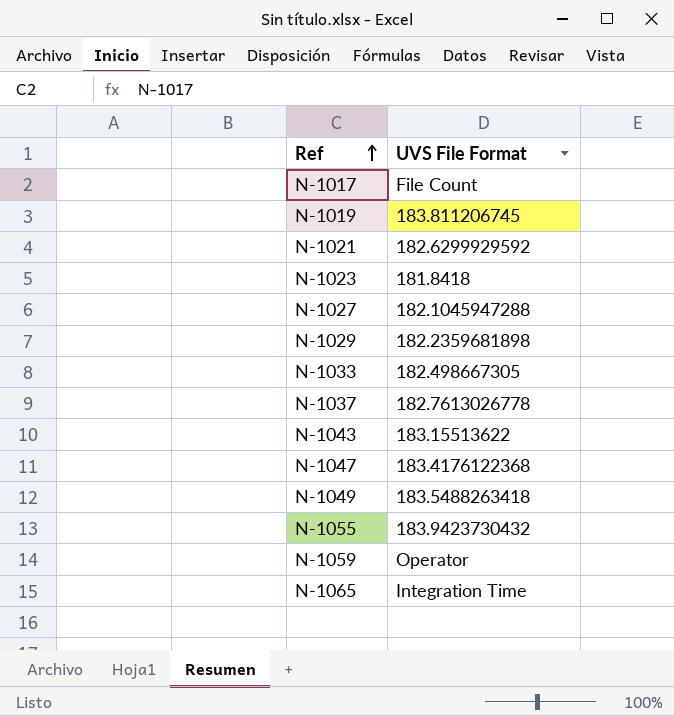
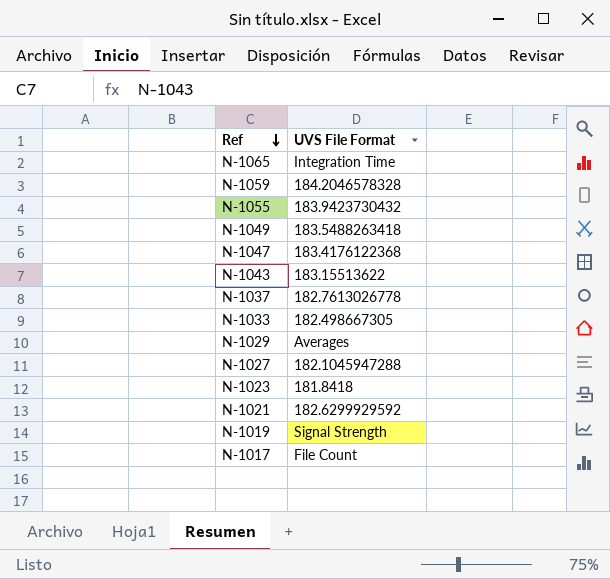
row order: Ref ascending -> Ref descending
N-1059 | UVS File Format: Operator -> 184.2046578328
N-1029 | UVS File Format: 182.2359681898 -> Averages
N-1019 | UVS File Format: 183.811206745 -> Signal Strength

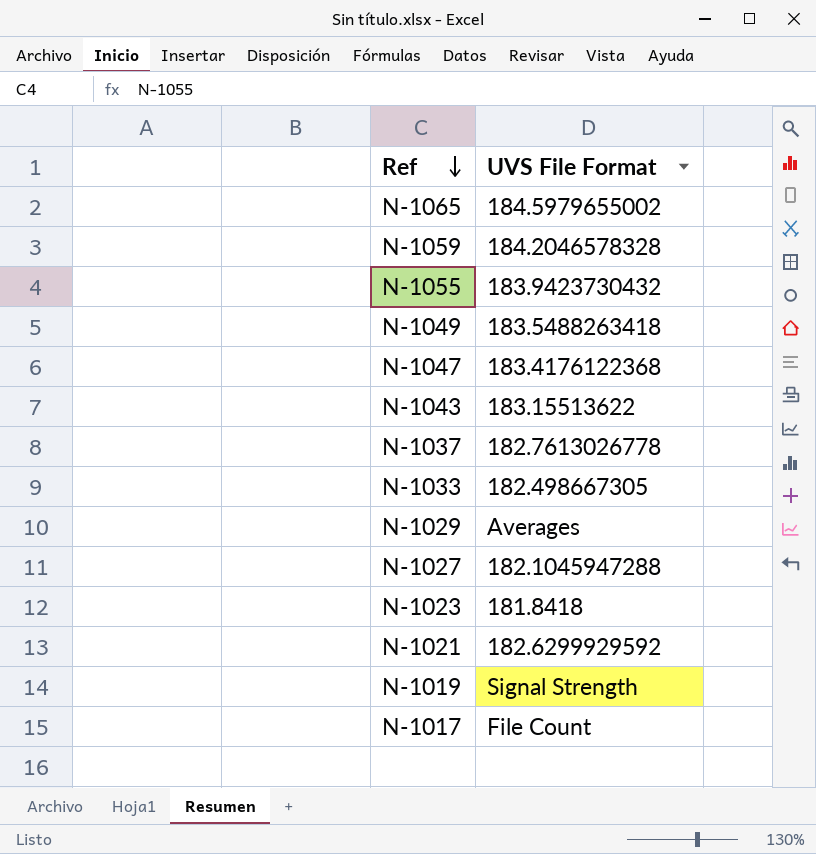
N-1065 | UVS File Format: Integration Time -> 184.5979655002

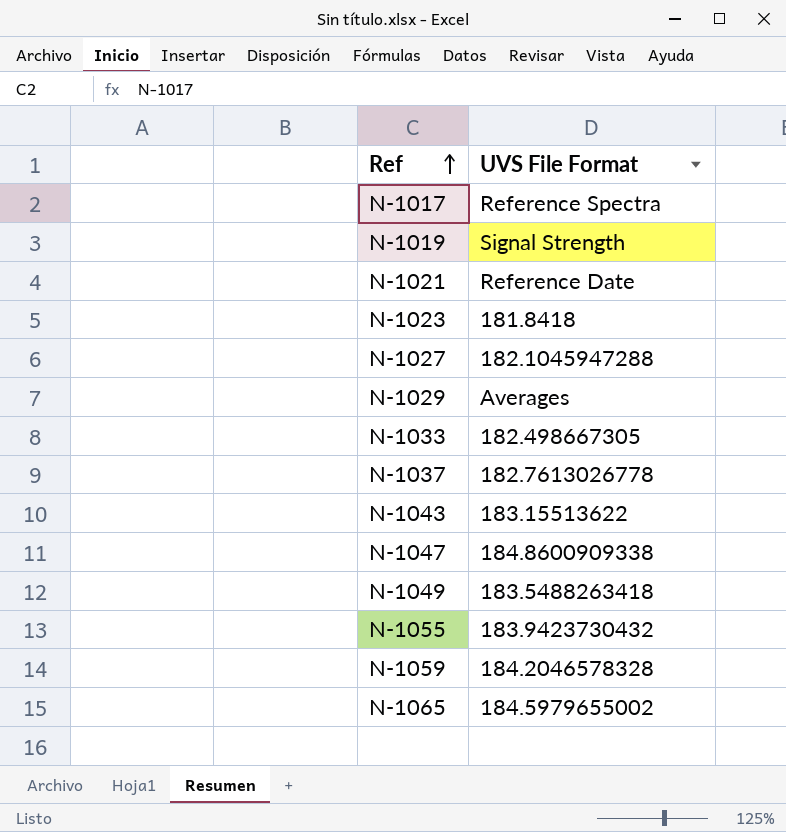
row order: Ref descending -> Ref ascending
N-1017 | UVS File Format: File Count -> Reference Spectra
N-1021 | UVS File Format: 182.6299929592 -> Reference Date
N-1047 | UVS File Format: 183.4176122368 -> 184.8600909338

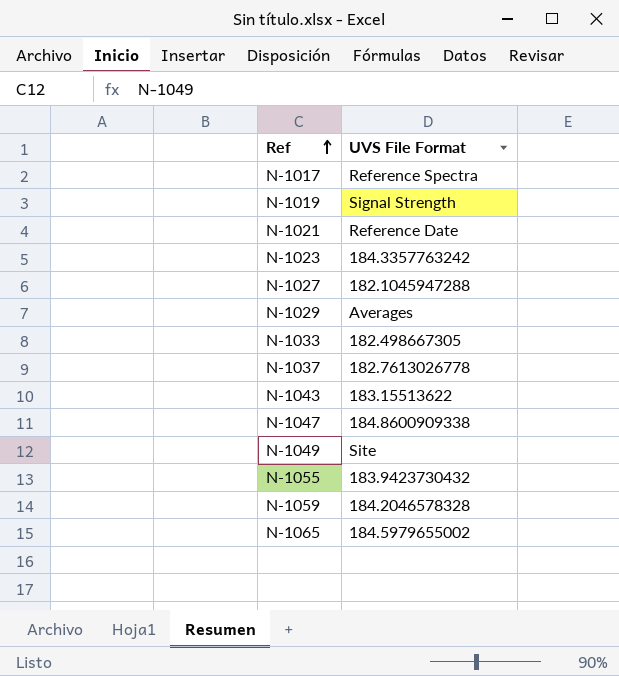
N-1023 | UVS File Format: 181.8418 -> 184.3357763242
N-1049 | UVS File Format: 183.5488263418 -> Site

